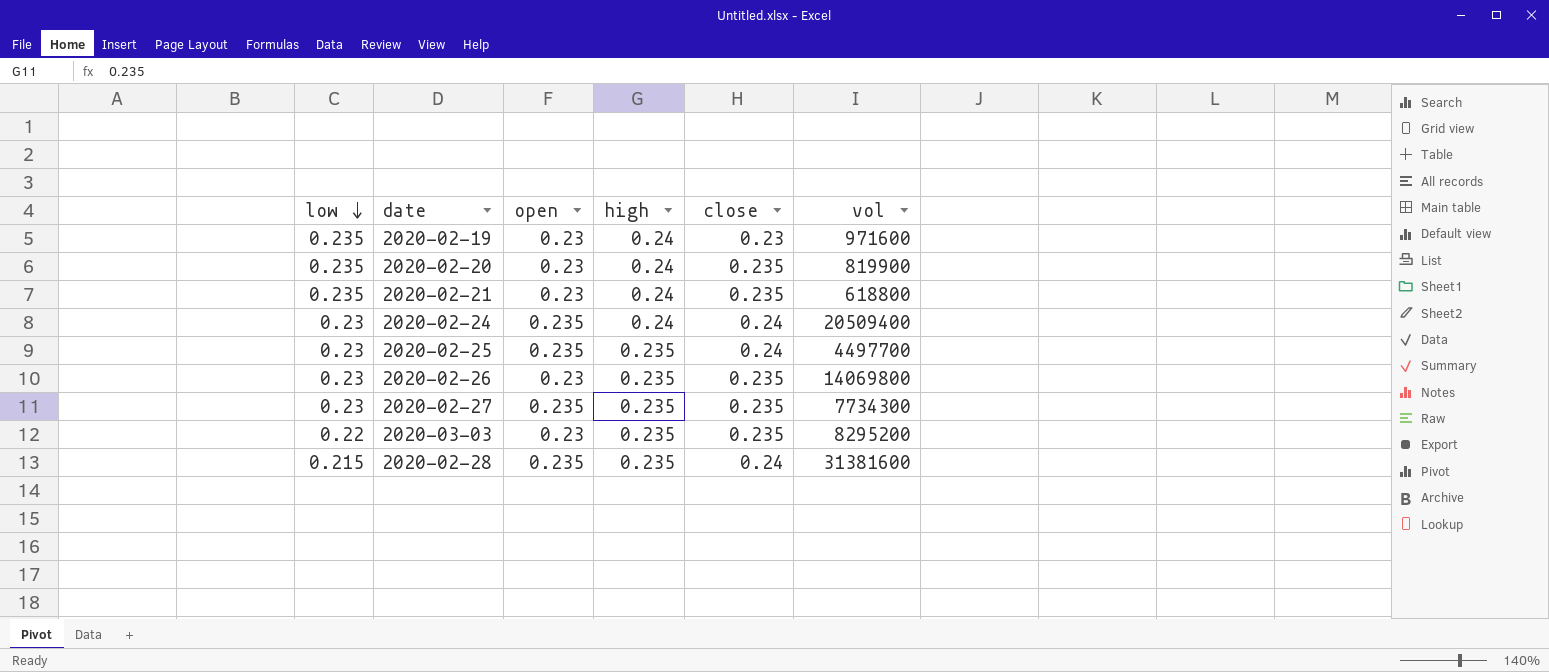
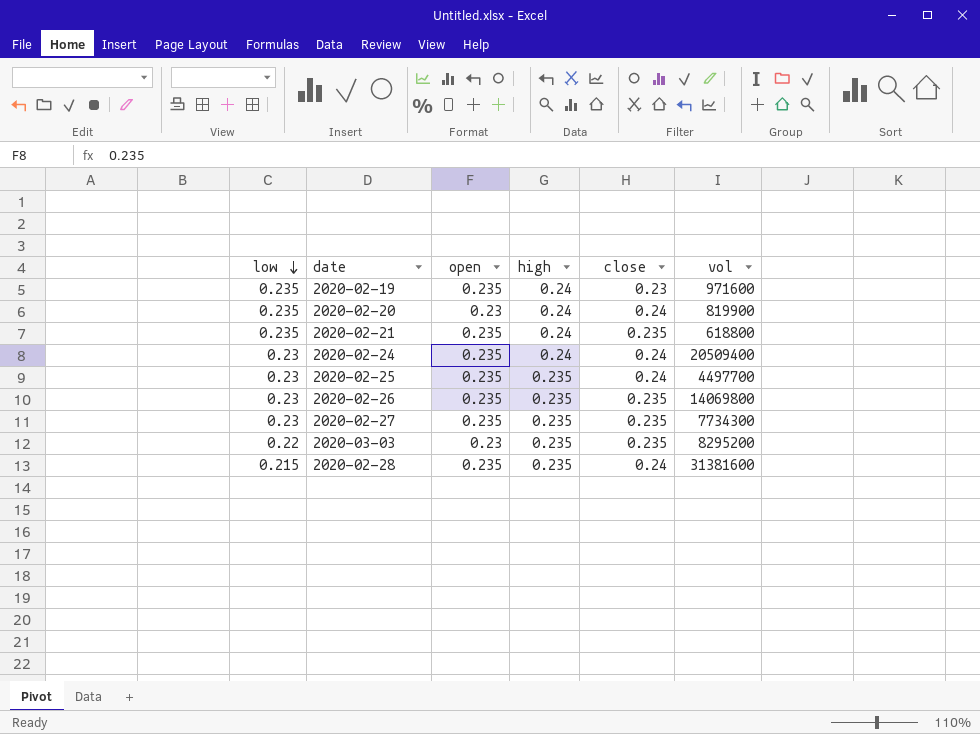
2020-02-19 | open: 0.23 -> 0.235
2020-02-20 | close: 0.235 -> 0.24
2020-02-21 | open: 0.23 -> 0.235
2020-02-26 | open: 0.23 -> 0.235

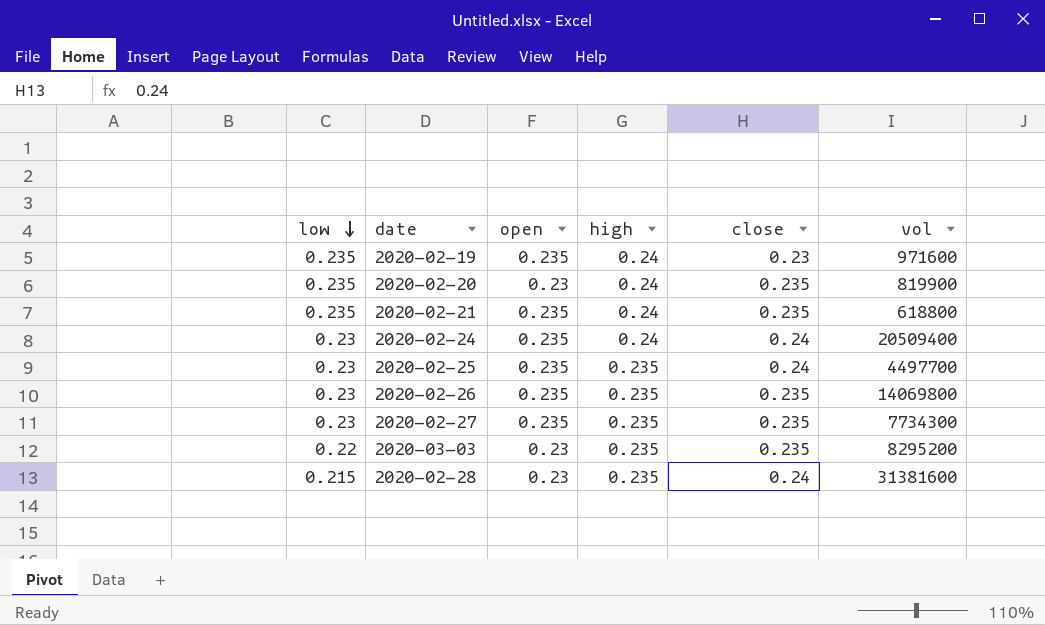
2020-02-20 | close: 0.24 -> 0.235
2020-02-28 | open: 0.235 -> 0.23

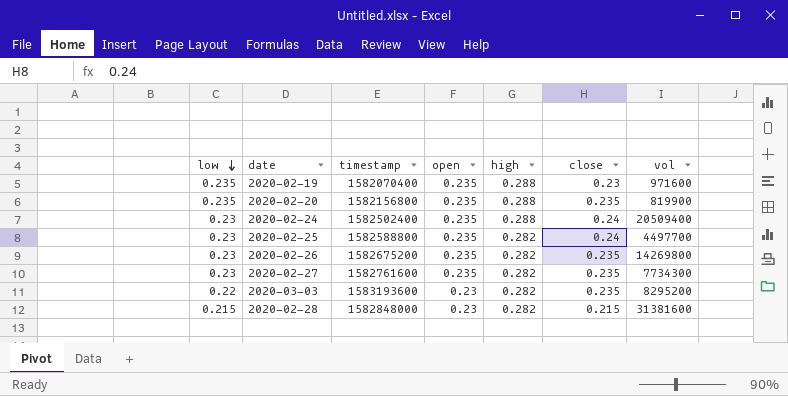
column timestamp | position: none -> 3
row 2020-02-21: 0.235 | 0.235 | 0.24 | 0.235 | 618800 -> none
2020-02-19 | high: 0.24 -> 0.288
2020-02-20 | open: 0.23 -> 0.235
2020-02-20 | high: 0.24 -> 0.288
2020-02-24 | high: 0.24 -> 0.288
2020-02-25 | high: 0.235 -> 0.282
2020-02-26 | high: 0.235 -> 0.282
2020-02-26 | vol: 14069800 -> 14269800
2020-02-27 | high: 0.235 -> 0.282
2020-03-03 | high: 0.235 -> 0.282
2020-02-28 | high: 0.235 -> 0.282
2020-02-28 | close: 0.24 -> 0.215

